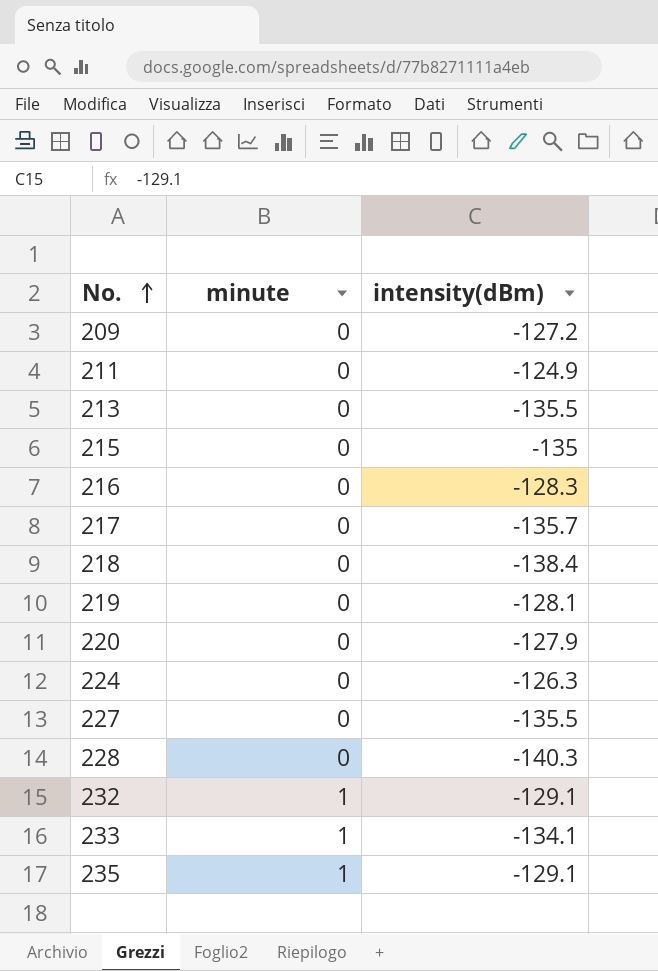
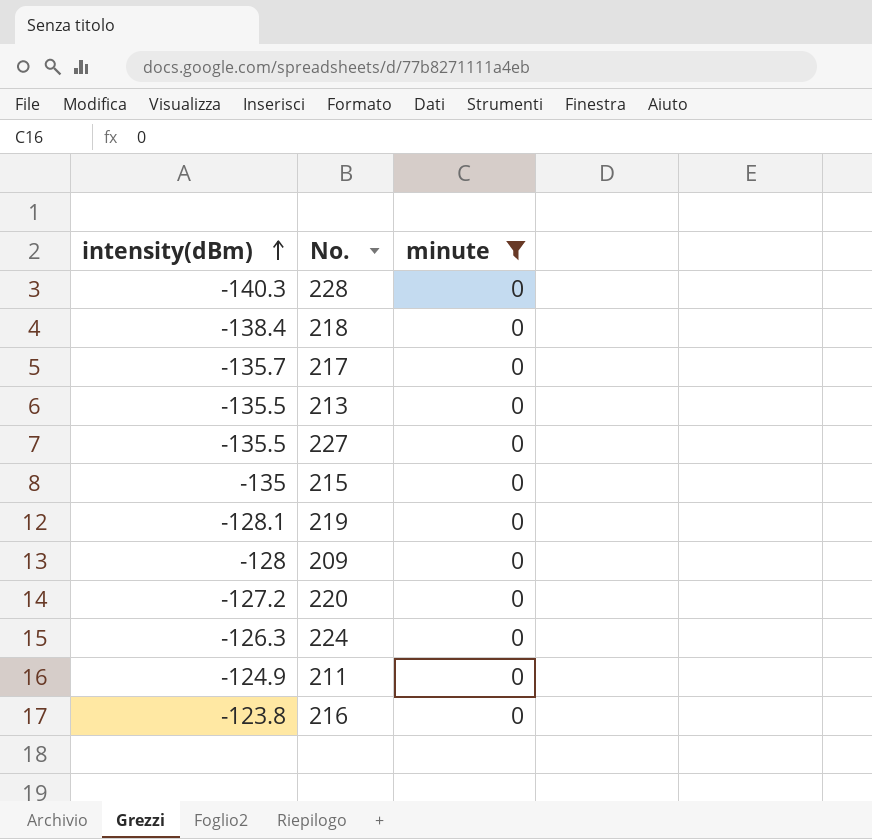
filter: none -> minute = 0
row order: No. ascending -> intensity(dBm) ascending
column intensity(dBm) | position: 3 -> 1
209 | intensity(dBm): -127.2 -> -128
220 | intensity(dBm): -127.9 -> -127.2
216 | intensity(dBm): -128.3 -> -123.8

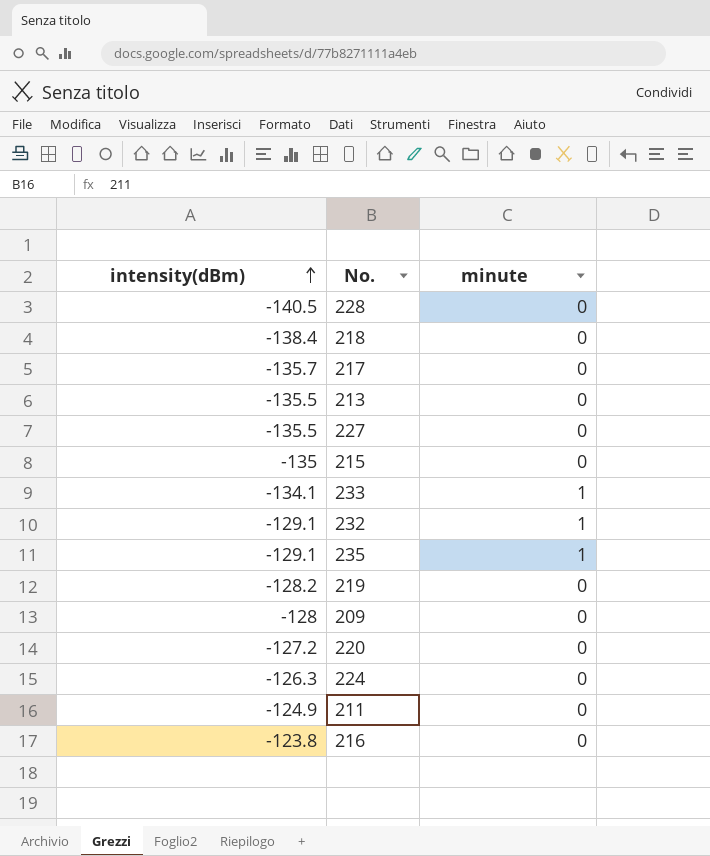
filter: minute = 0 -> none
228 | intensity(dBm): -140.3 -> -140.5
219 | intensity(dBm): -128.1 -> -128.2

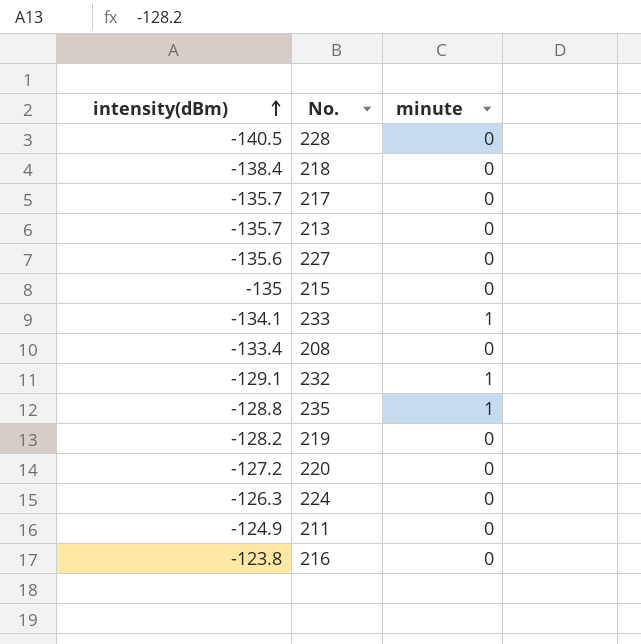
row 209: -128 | 0 -> none
213 | intensity(dBm): -135.5 -> -135.7
227 | intensity(dBm): -135.5 -> -135.6
row 208: none -> -133.4 | 0
235 | intensity(dBm): -129.1 -> -128.8

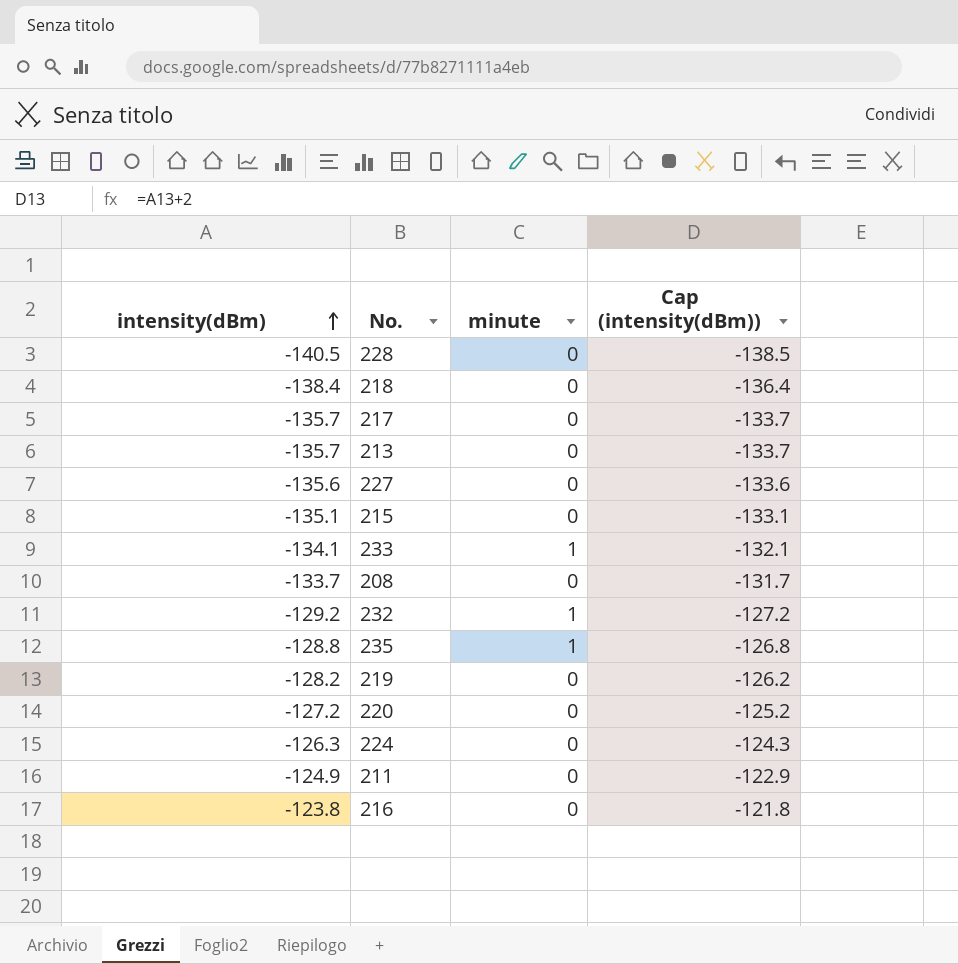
column Cap (intensity(dBm)) | formula: none -> [intensity(dBm)] + 2
215 | intensity(dBm): -135 -> -135.1
208 | intensity(dBm): -133.4 -> -133.7
232 | intensity(dBm): -129.1 -> -129.2

